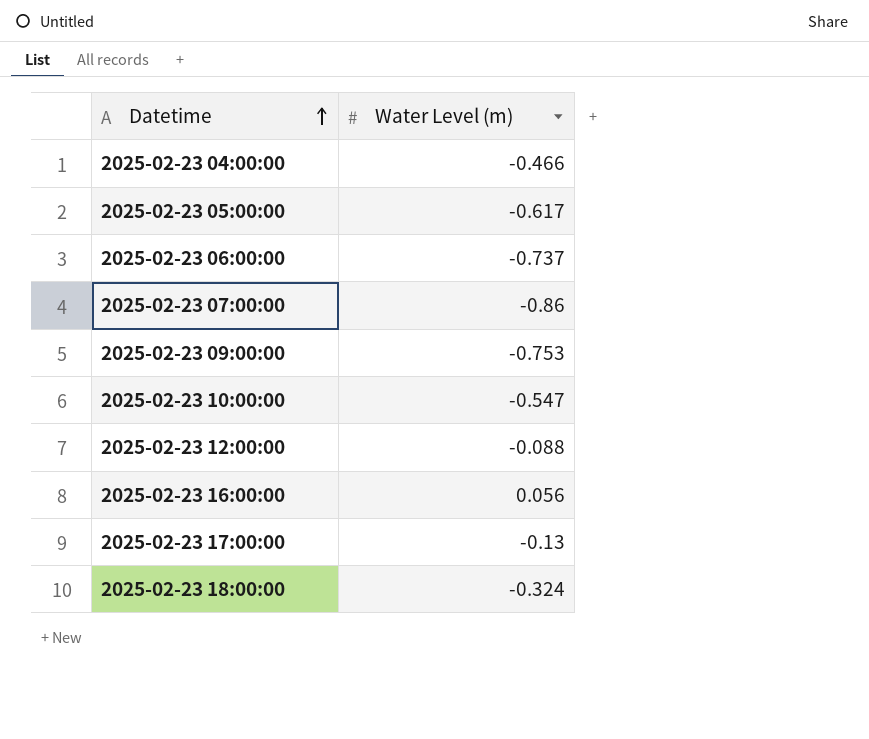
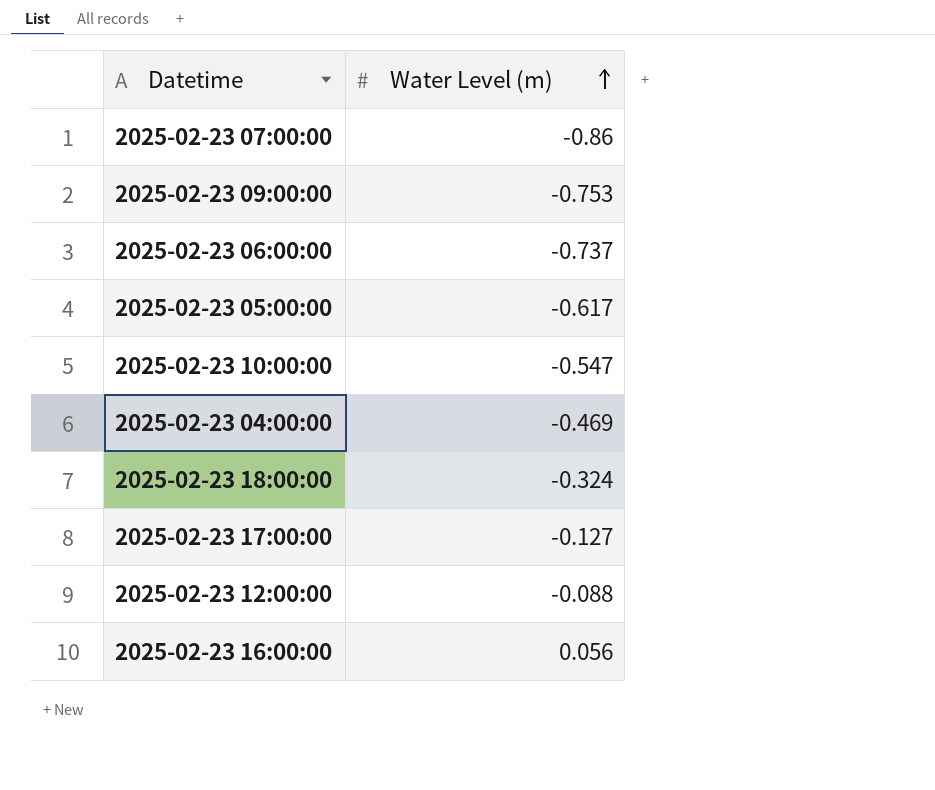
row order: Datetime ascending -> Water Level (m) ascending
2025-02-23 04:00:00 | Water Level (m): -0.466 -> -0.469
2025-02-23 17:00:00 | Water Level (m): -0.13 -> -0.127

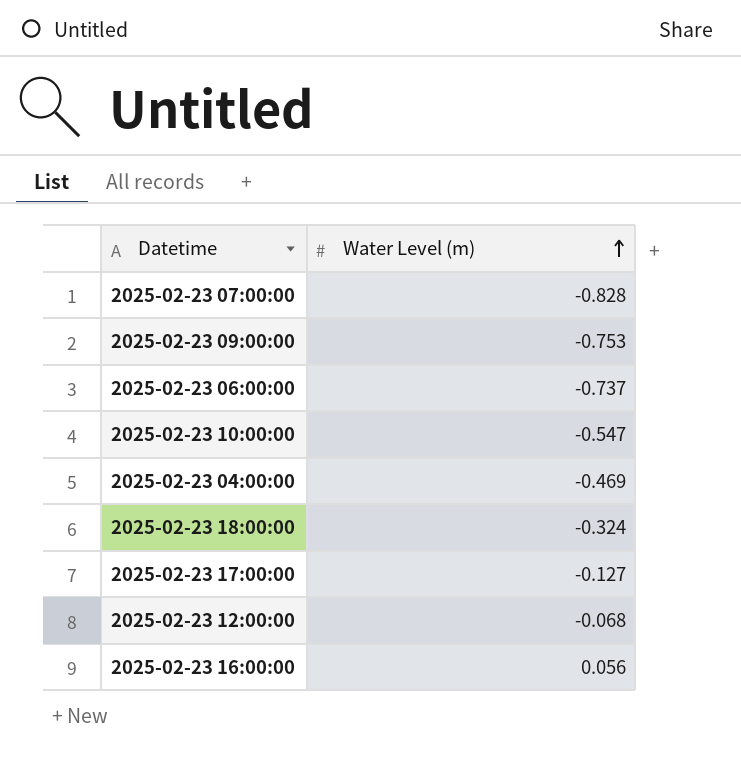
row 2025-02-23 05:00:00: -0.617 -> none
2025-02-23 07:00:00 | Water Level (m): -0.86 -> -0.828
2025-02-23 12:00:00 | Water Level (m): -0.088 -> -0.068

